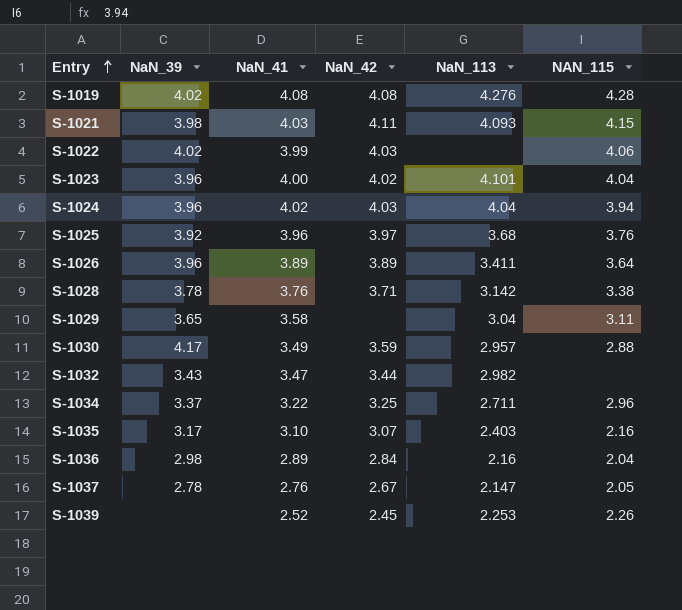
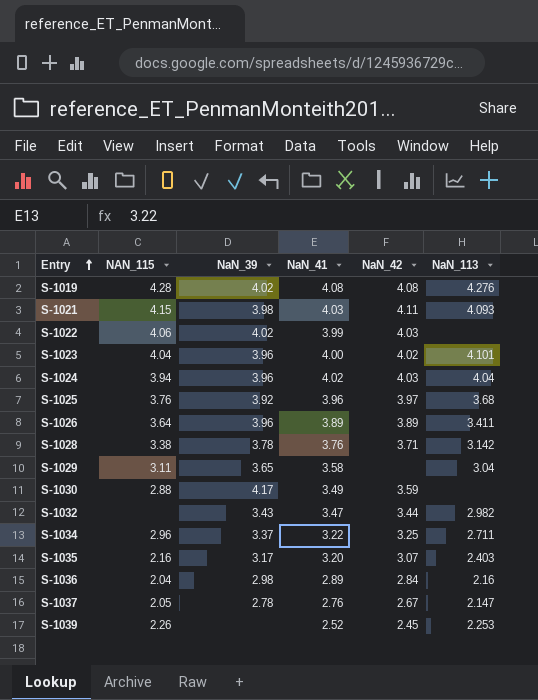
column NAN_115 | position: 6 -> 2
S-1030 | NaN_113: 2.957 -> none
S-1035 | NaN_41: 3.10 -> 3.20

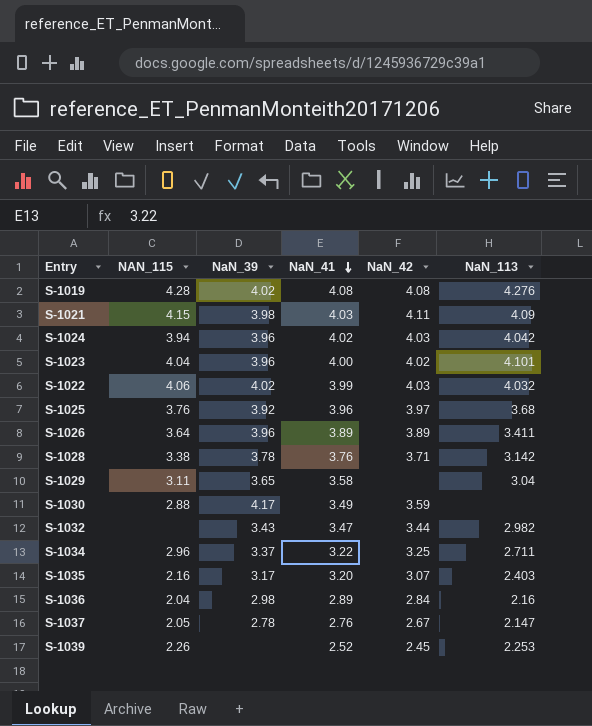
row order: Entry ascending -> NaN_41 descending
S-1021 | NaN_113: 4.093 -> 4.09
S-1024 | NaN_113: 4.04 -> 4.042
S-1022 | NaN_113: none -> 4.032

